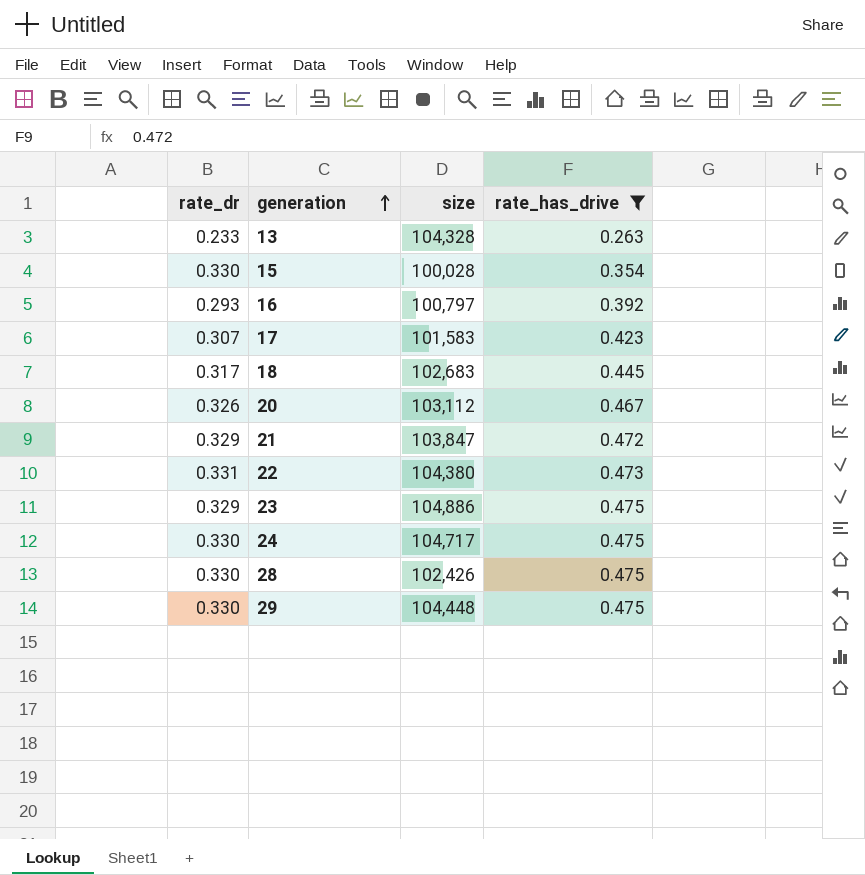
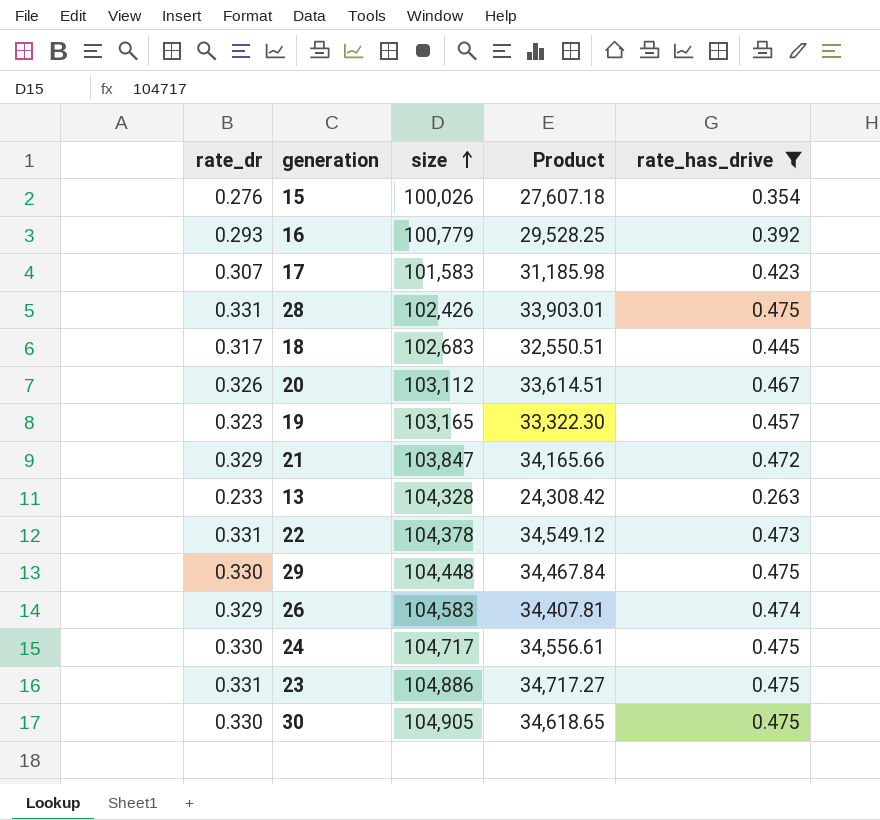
row order: generation ascending -> size ascending
column Product | formula: none -> [rate_dr] * [size]
15 | rate_dr: 0.330 -> 0.276
15 | size: 100,028 -> 100,026
16 | size: 100,797 -> 100,779
28 | rate_dr: 0.330 -> 0.331
row 19: none -> 0.323 | 103,165 | 33,322.30 | 0.457
22 | size: 104,380 -> 104,378
row 26: none -> 0.329 | 104,583 | 34,407.81 | 0.474
23 | rate_dr: 0.329 -> 0.331
row 30: none -> 0.330 | 104,905 | 34,618.65 | 0.475

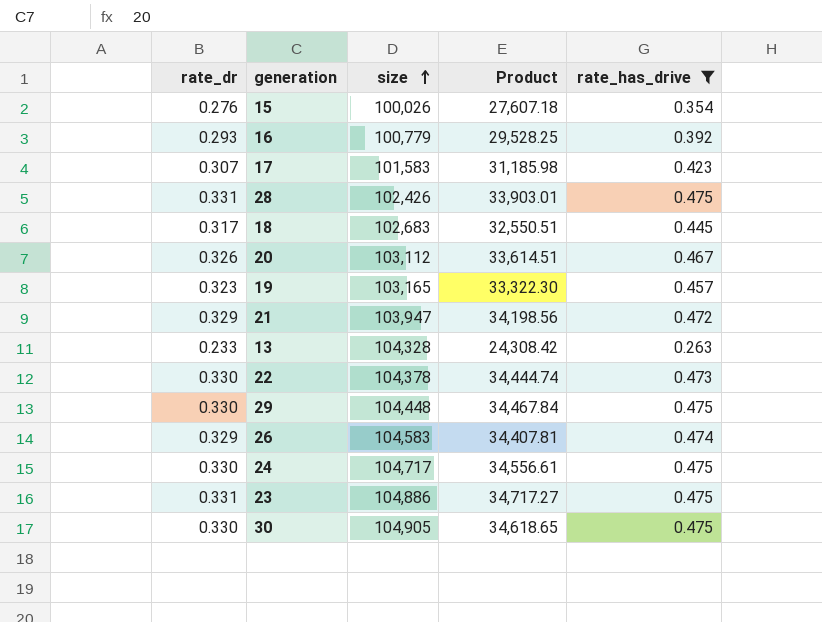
21 | size: 103,847 -> 103,947
21 | Product: 34,165.66 -> 34,198.56
22 | rate_dr: 0.331 -> 0.330
22 | Product: 34,549.12 -> 34,444.74

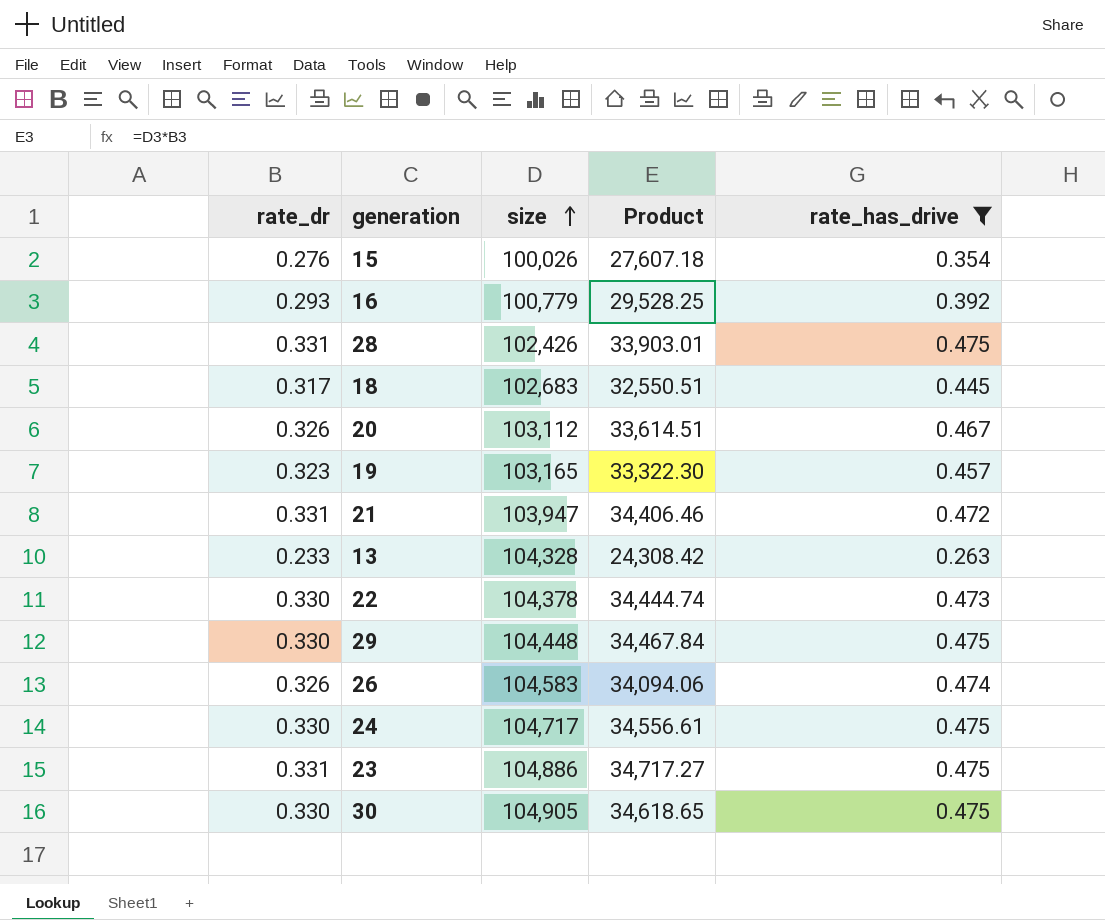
row 17: 0.307 | 101,583 | 31,185.98 | 0.423 -> none
21 | rate_dr: 0.329 -> 0.331
21 | Product: 34,198.56 -> 34,406.46
26 | rate_dr: 0.329 -> 0.326
26 | Product: 34,407.81 -> 34,094.06

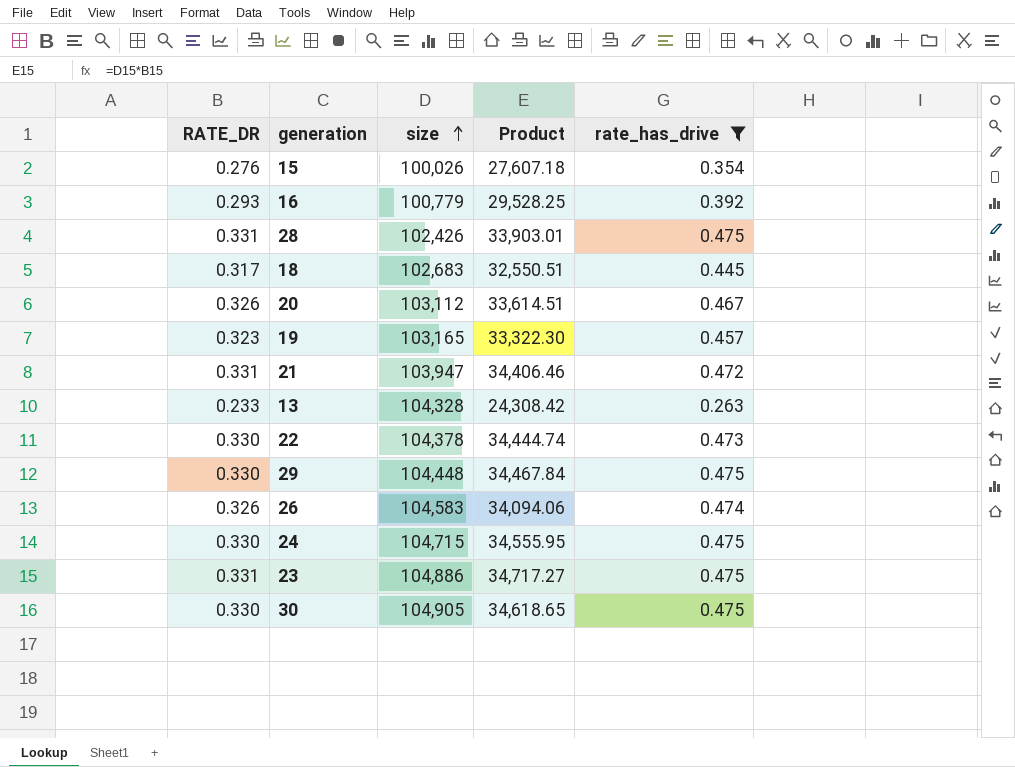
column name: rate_dr -> RATE_DR
24 | size: 104,717 -> 104,715
24 | Product: 34,556.61 -> 34,555.95

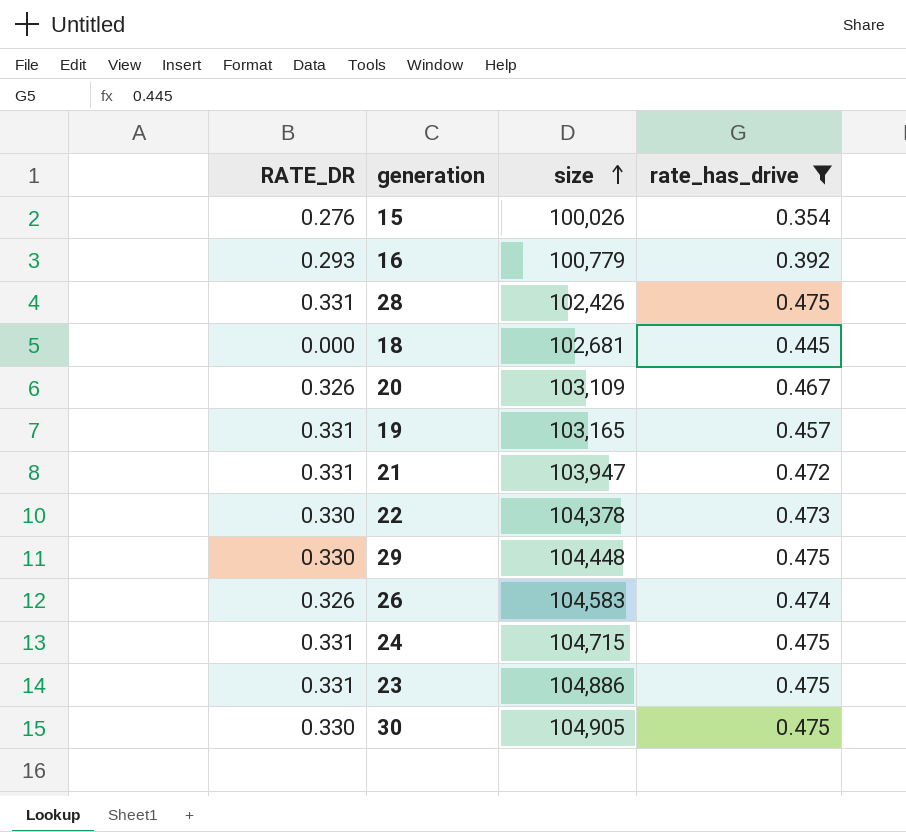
column Product | formula: [RATE_DR] * [size] -> none
row 13: 0.233 | 104,328 | 24,308.42 | 0.263 -> none
18 | RATE_DR: 0.317 -> 0.000
18 | size: 102,683 -> 102,681
20 | size: 103,112 -> 103,109
19 | RATE_DR: 0.323 -> 0.331
24 | RATE_DR: 0.330 -> 0.331

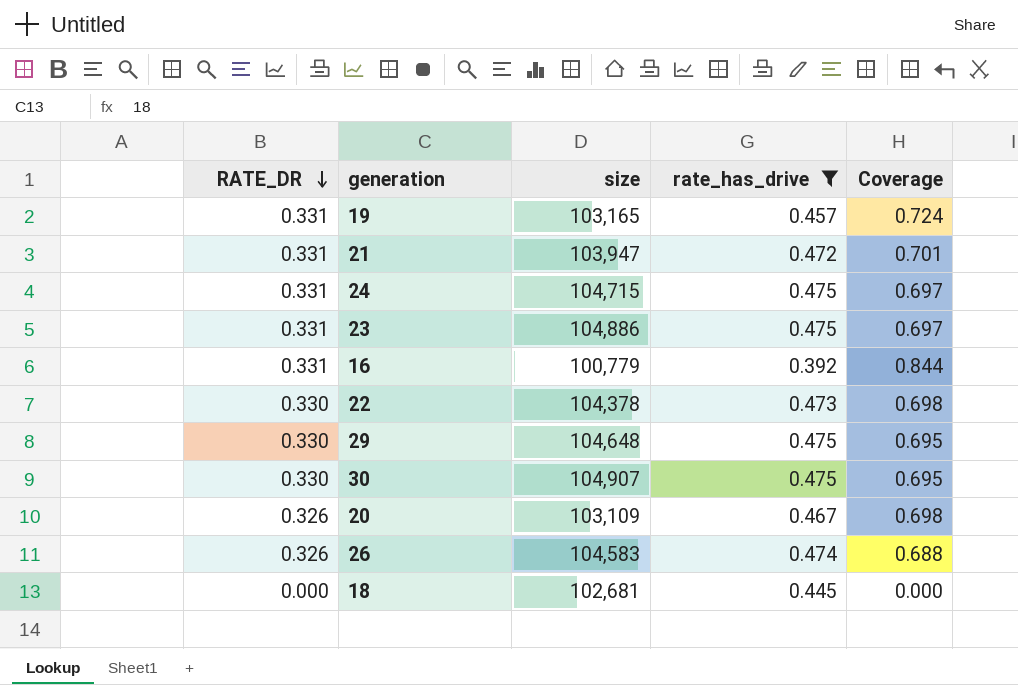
row order: size ascending -> RATE_DR descending
column Coverage | formula: none -> [RATE_DR] / [rate_has_drive]
row 15: 0.276 | 100,026 | 0.354 -> none
row 28: 0.331 | 102,426 | 0.475 -> none
16 | RATE_DR: 0.293 -> 0.331
29 | size: 104,448 -> 104,648
30 | size: 104,905 -> 104,907

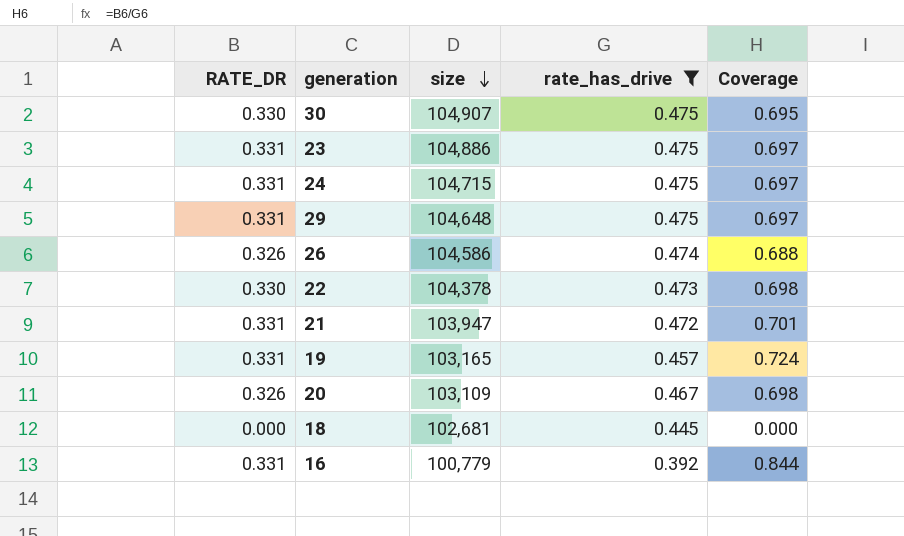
row order: RATE_DR descending -> size descending
29 | RATE_DR: 0.330 -> 0.331
29 | Coverage: 0.695 -> 0.697
26 | size: 104,583 -> 104,586

